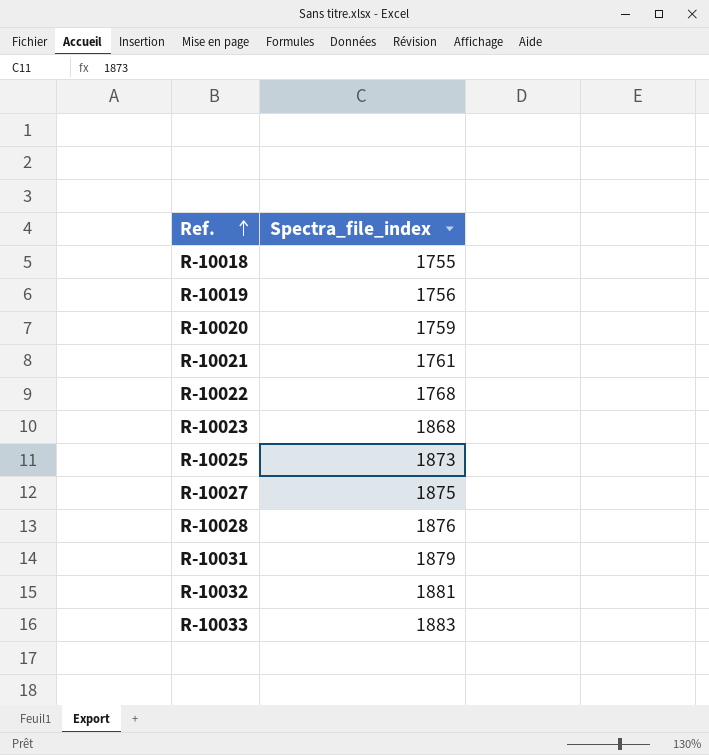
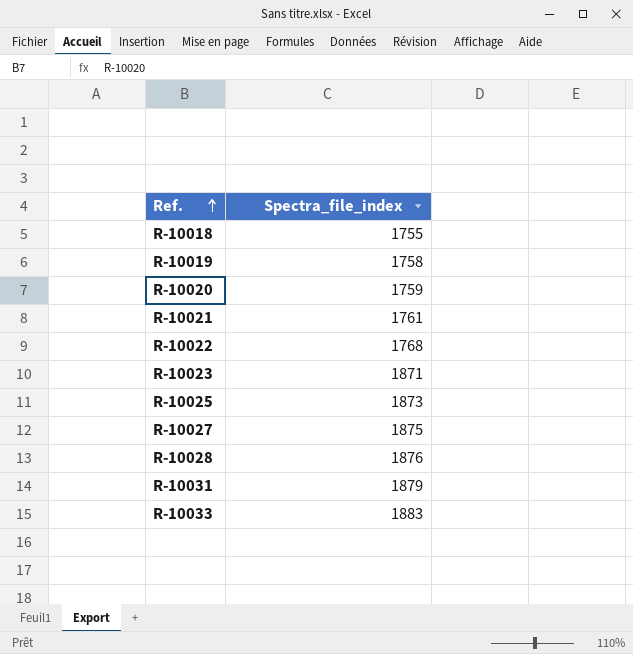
row R-10032: 1881 -> none
R-10019 | Spectra_file_index: 1756 -> 1758
R-10023 | Spectra_file_index: 1868 -> 1871

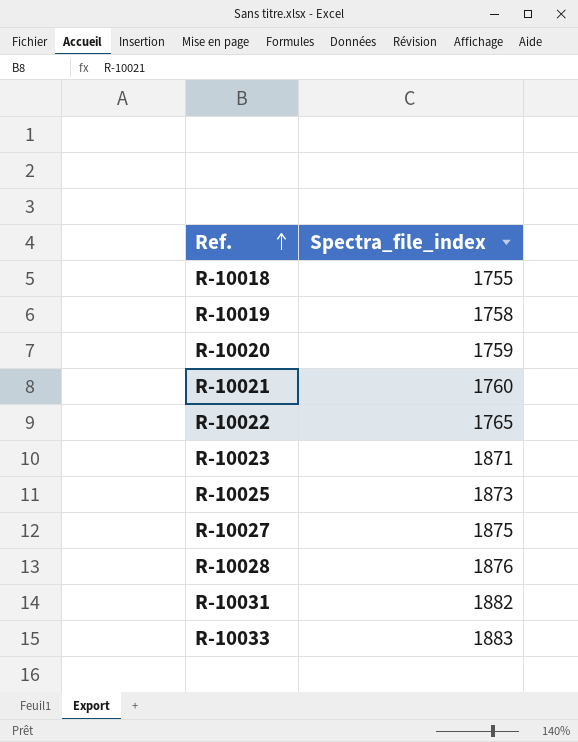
R-10021 | Spectra_file_index: 1761 -> 1760
R-10022 | Spectra_file_index: 1768 -> 1765
R-10031 | Spectra_file_index: 1879 -> 1882

